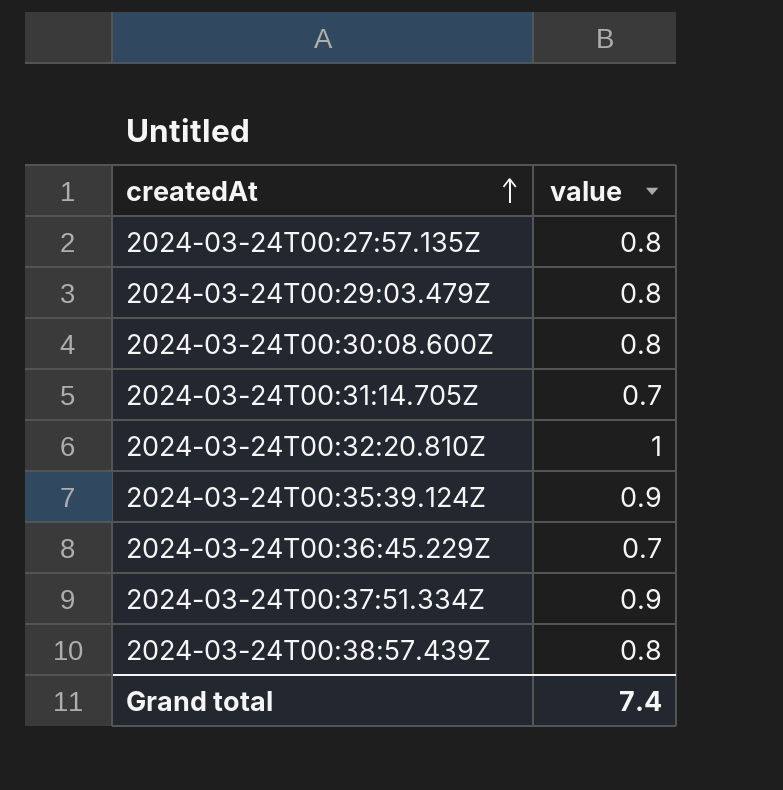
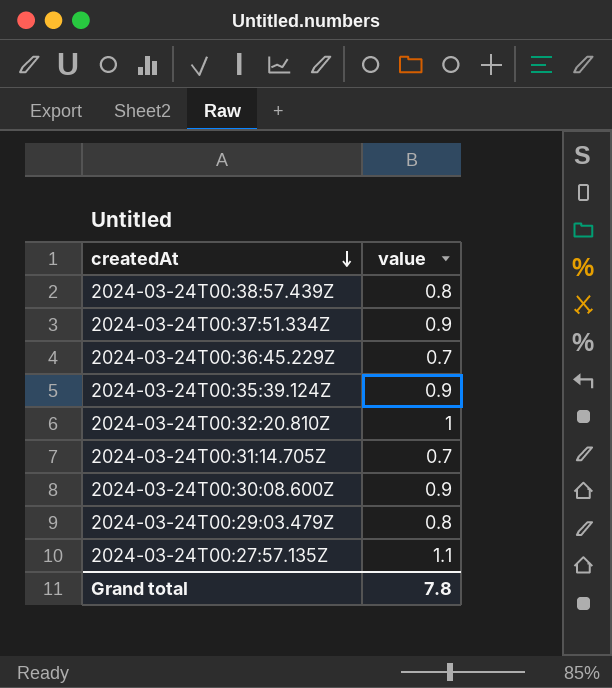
row order: createdAt ascending -> createdAt descending
2024-03-24T00:30:08.600Z | value: 0.8 -> 0.9
2024-03-24T00:27:57.135Z | value: 0.8 -> 1.1
Grand total | value: 7.4 -> 7.8

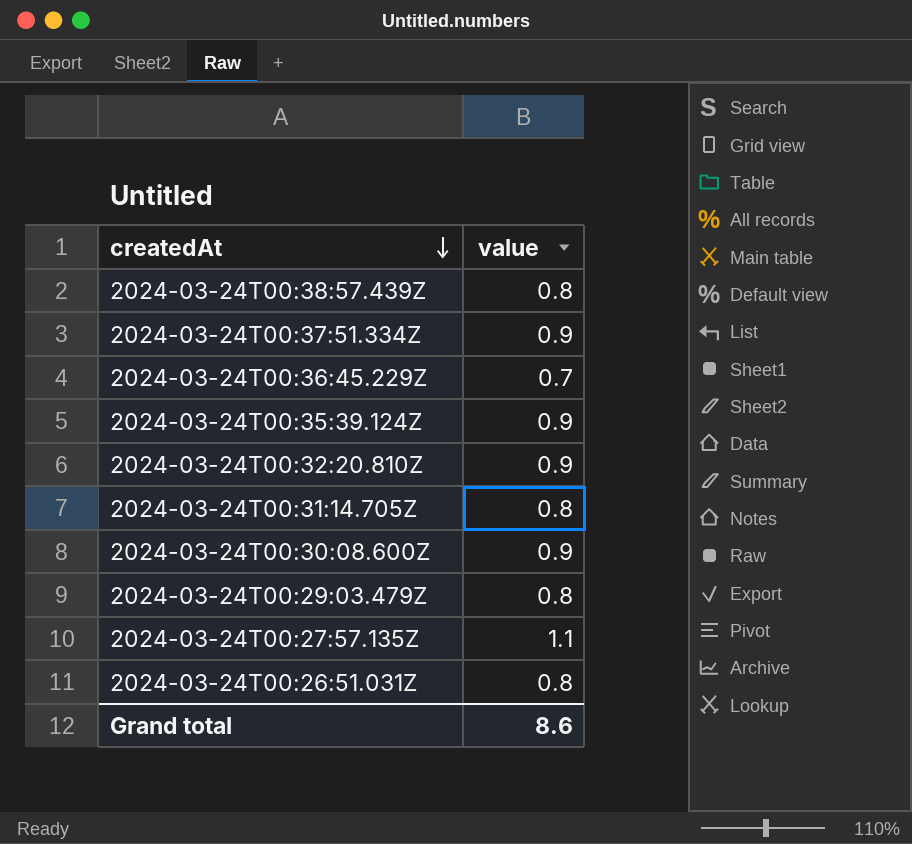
2024-03-24T00:32:20.810Z | value: 1 -> 0.9
2024-03-24T00:31:14.705Z | value: 0.7 -> 0.8
row 2024-03-24T00:26:51.031Z: none -> 0.8
Grand total | value: 7.8 -> 8.6

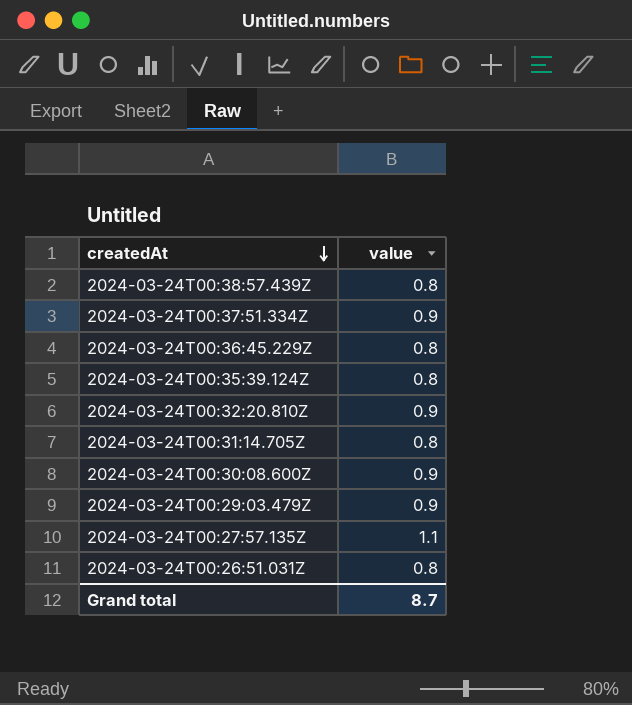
2024-03-24T00:36:45.229Z | value: 0.7 -> 0.8
2024-03-24T00:35:39.124Z | value: 0.9 -> 0.8
2024-03-24T00:29:03.479Z | value: 0.8 -> 0.9
Grand total | value: 8.6 -> 8.7

